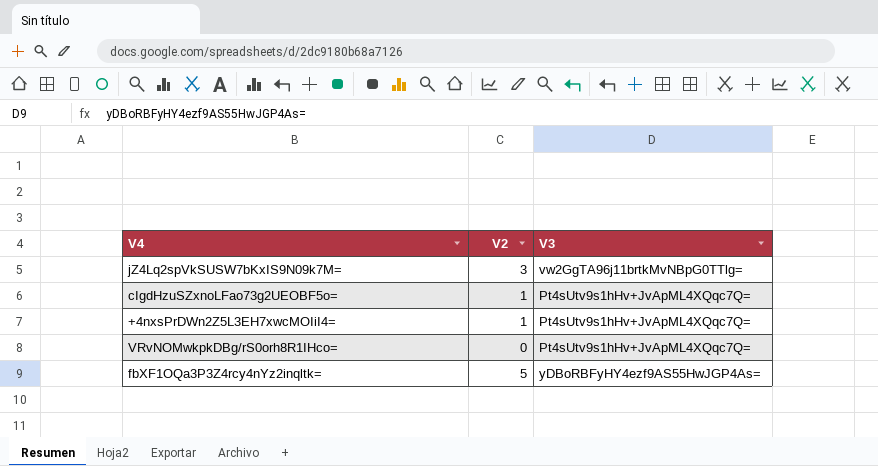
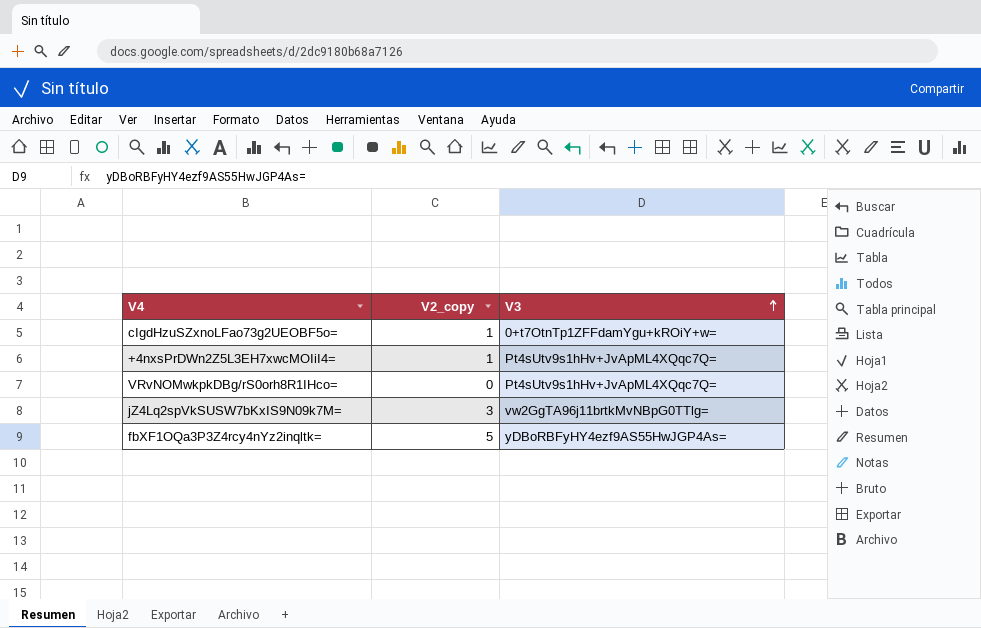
row order: none -> V3 ascending
column name: V2 -> V2_copy
cIgdHzuSZxnoLFao73g2UEOBF5o= | V3: Pt4sUtv9s1hHv+JvApML4XQqc7Q= -> 0+t7OtnTp1ZFFdamYgu+kROiY+w=

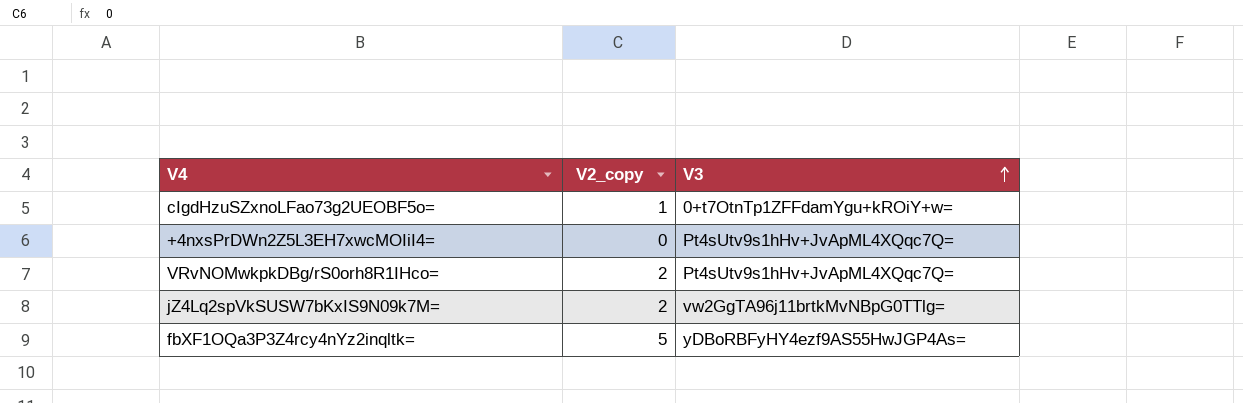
+4nxsPrDWn2Z5L3EH7xwcMOIiI4= | V2_copy: 1 -> 0
VRvNOMwkpkDBg/rS0orh8R1IHco= | V2_copy: 0 -> 2
jZ4Lq2spVkSUSW7bKxIS9N09k7M= | V2_copy: 3 -> 2

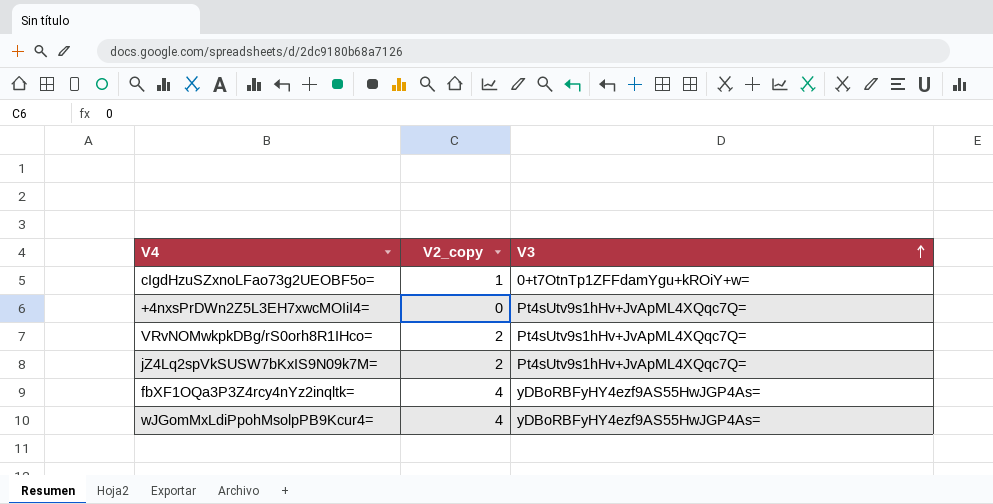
jZ4Lq2spVkSUSW7bKxIS9N09k7M= | V3: vw2GgTA96j11brtkMvNBpG0TTlg= -> Pt4sUtv9s1hHv+JvApML4XQqc7Q=
fbXF1OQa3P3Z4rcy4nYz2inqltk= | V2_copy: 5 -> 4
row wJGomMxLdiPpohMsolpPB9Kcur4=: none -> 4 | yDBoRBFyHY4ezf9AS55HwJGP4As=

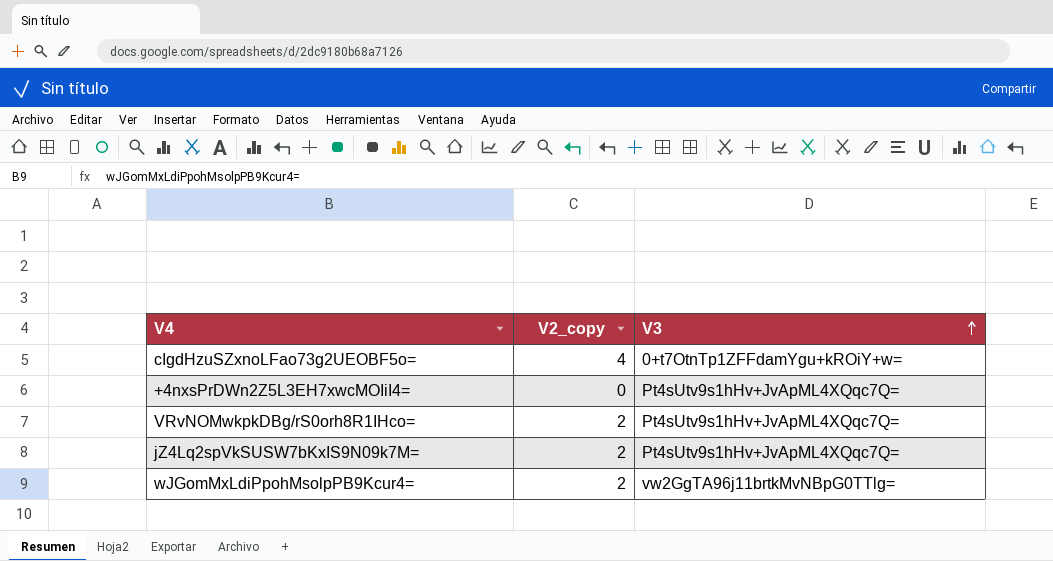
row fbXF1OQa3P3Z4rcy4nYz2inqltk=: 4 | yDBoRBFyHY4ezf9AS55HwJGP4As= -> none
cIgdHzuSZxnoLFao73g2UEOBF5o= | V2_copy: 1 -> 4
wJGomMxLdiPpohMsolpPB9Kcur4= | V2_copy: 4 -> 2
wJGomMxLdiPpohMsolpPB9Kcur4= | V3: yDBoRBFyHY4ezf9AS55HwJGP4As= -> vw2GgTA96j11brtkMvNBpG0TTlg=

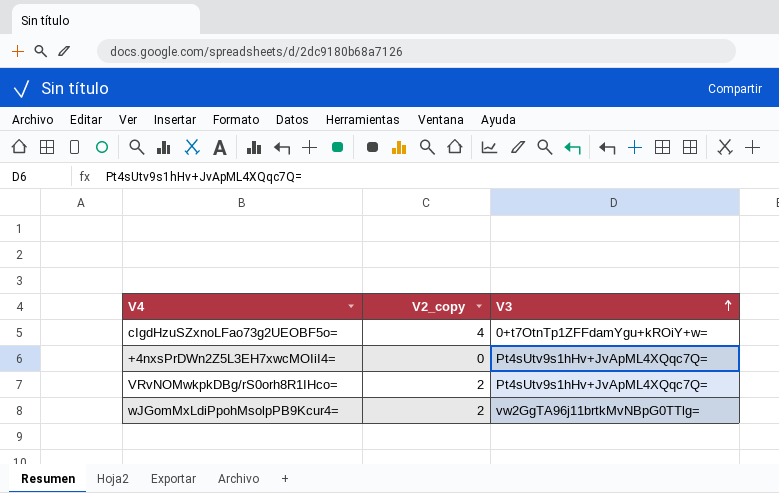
row jZ4Lq2spVkSUSW7bKxIS9N09k7M=: 2 | Pt4sUtv9s1hHv+JvApML4XQqc7Q= -> none

